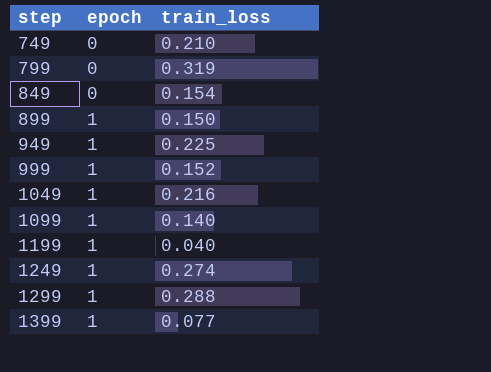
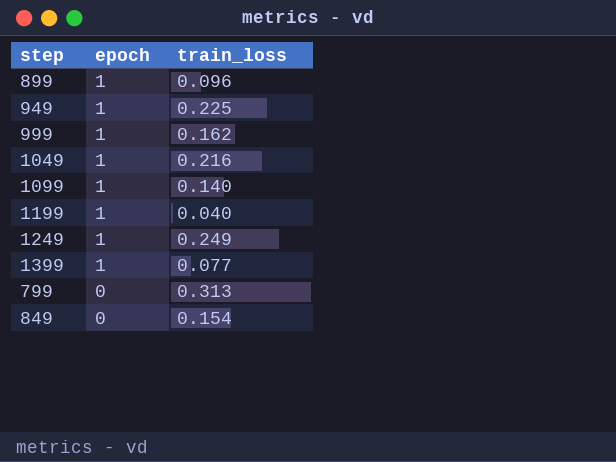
row order: step ascending -> epoch descending
row 749: 0 | 0.210 -> none
row 1299: 1 | 0.288 -> none
899 | train_loss: 0.150 -> 0.096
999 | train_loss: 0.152 -> 0.162
1249 | train_loss: 0.274 -> 0.249
799 | train_loss: 0.319 -> 0.313

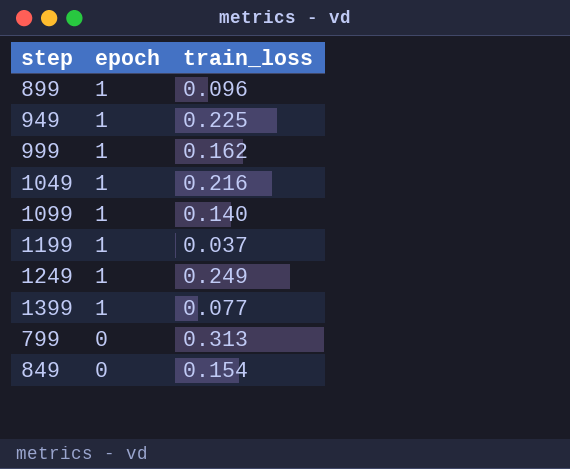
1199 | train_loss: 0.040 -> 0.037

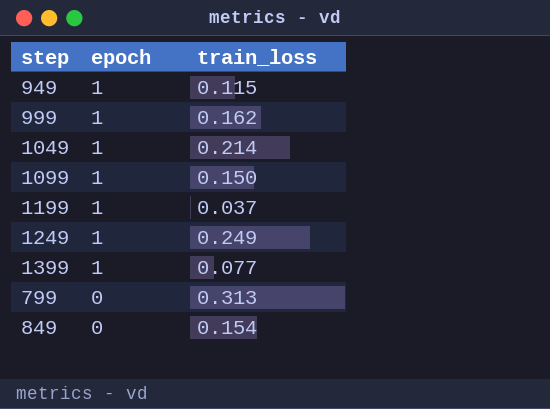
row 899: 1 | 0.096 -> none
949 | train_loss: 0.225 -> 0.115
1049 | train_loss: 0.216 -> 0.214
1099 | train_loss: 0.140 -> 0.150

